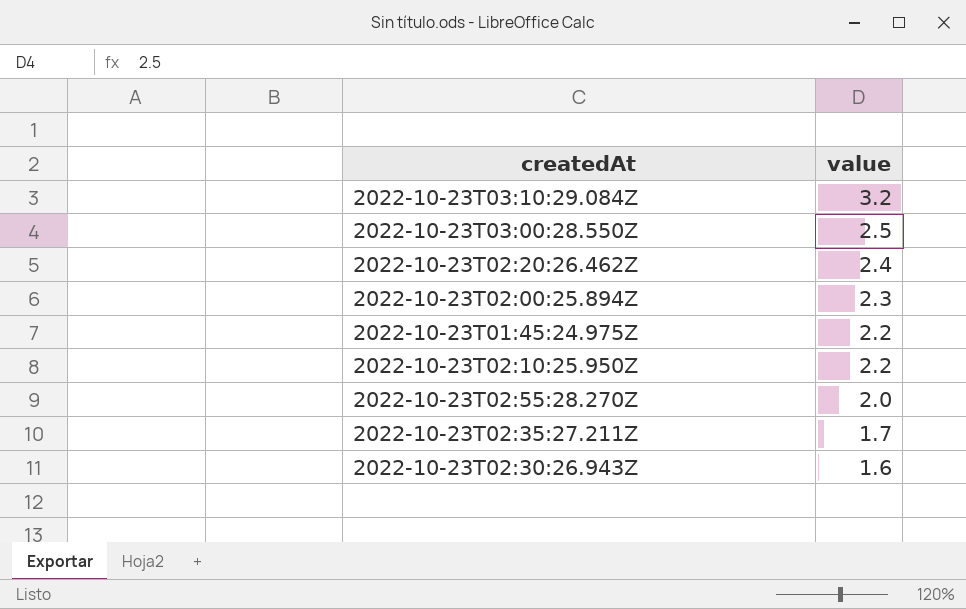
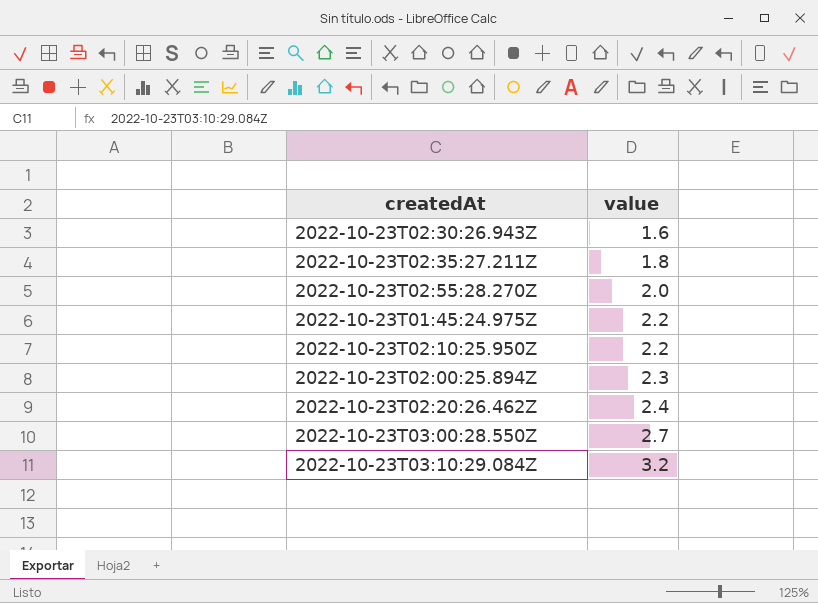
row order: value descending -> value ascending
2022-10-23T02:35:27.211Z | value: 1.7 -> 1.8
2022-10-23T03:00:28.550Z | value: 2.5 -> 2.7

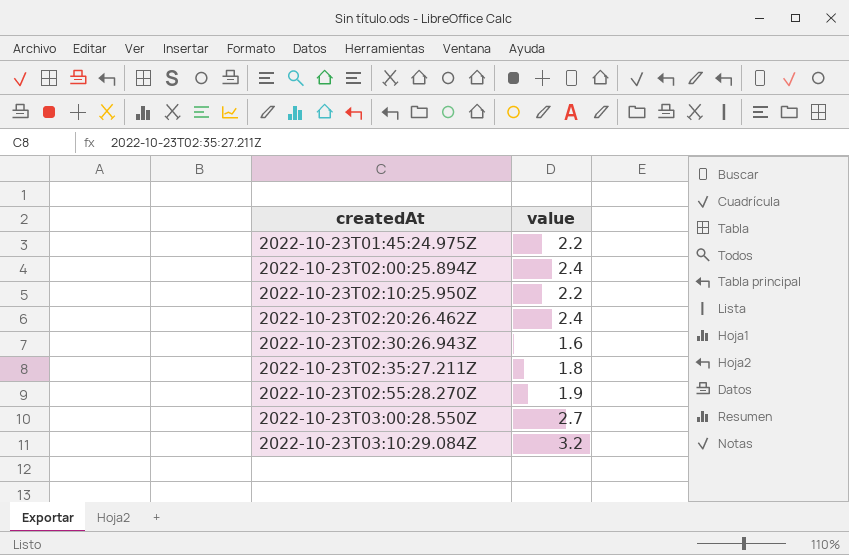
row order: value ascending -> createdAt ascending
2022-10-23T02:00:25.894Z | value: 2.3 -> 2.4
2022-10-23T02:55:28.270Z | value: 2.0 -> 1.9

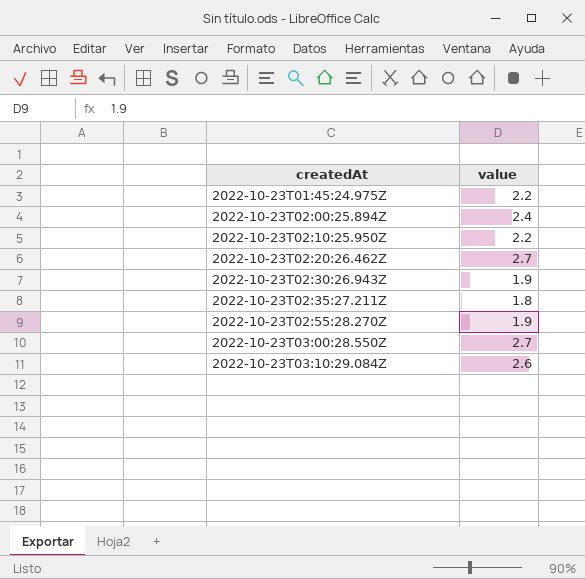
2022-10-23T02:20:26.462Z | value: 2.4 -> 2.7
2022-10-23T02:30:26.943Z | value: 1.6 -> 1.9
2022-10-23T03:10:29.084Z | value: 3.2 -> 2.6

